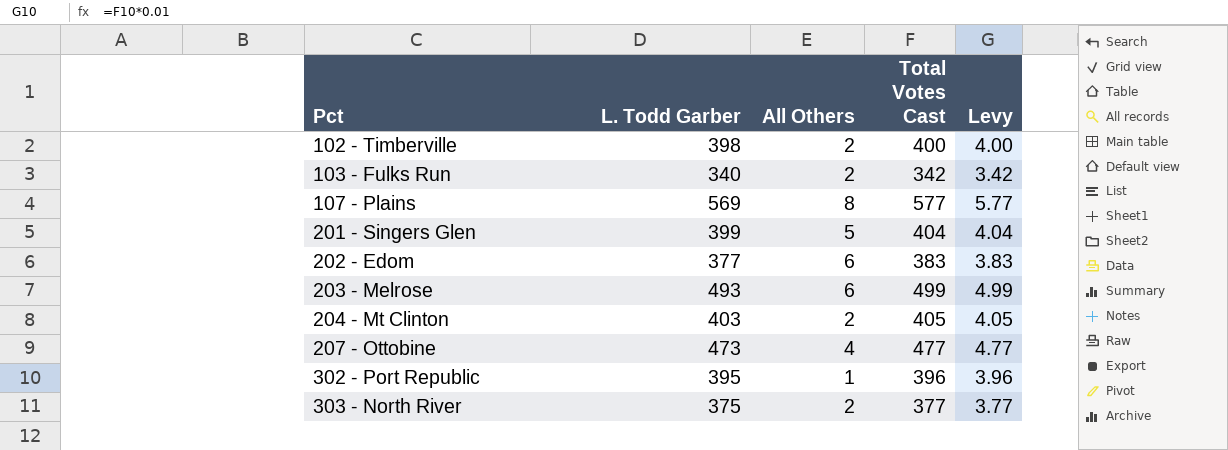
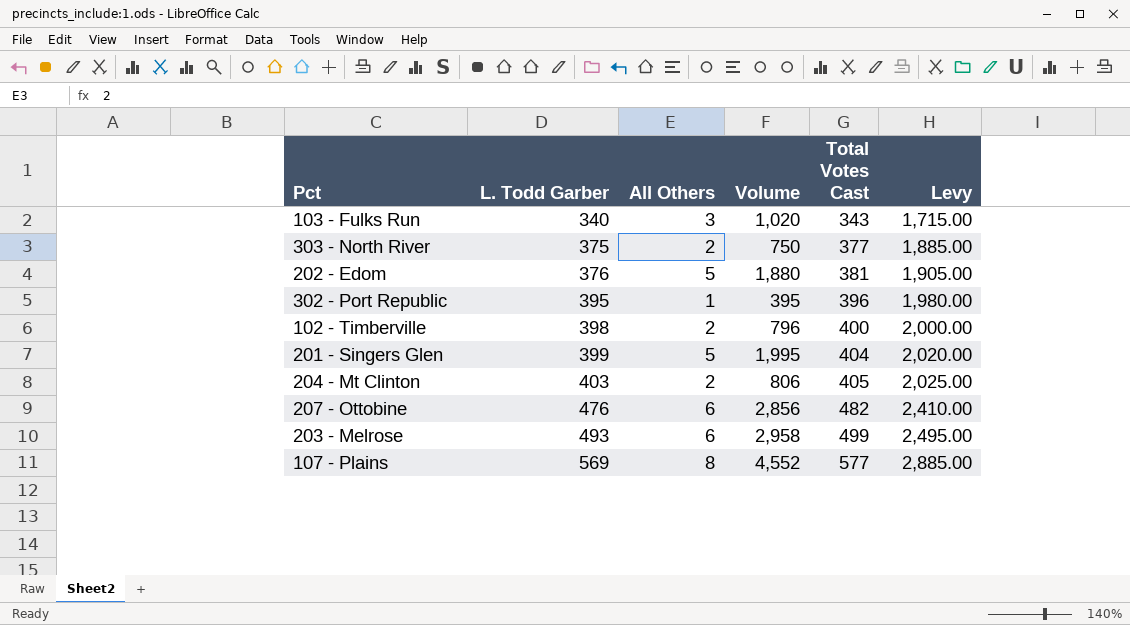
row order: Pct ascending -> L. Todd Garber ascending
column Volume | formula: none -> [L. Todd Garber] * [All Others]
column Levy | formula: [Total Votes Cast] * 0.01 -> [Total Votes Cast] * 5
103 - Fulks Run | All Others: 2 -> 3
103 - Fulks Run | Total Votes Cast: 342 -> 343
202 - Edom | L. Todd Garber: 377 -> 376
202 - Edom | All Others: 6 -> 5
202 - Edom | Total Votes Cast: 383 -> 381
207 - Ottobine | L. Todd Garber: 473 -> 476
207 - Ottobine | All Others: 4 -> 6
207 - Ottobine | Total Votes Cast: 477 -> 482

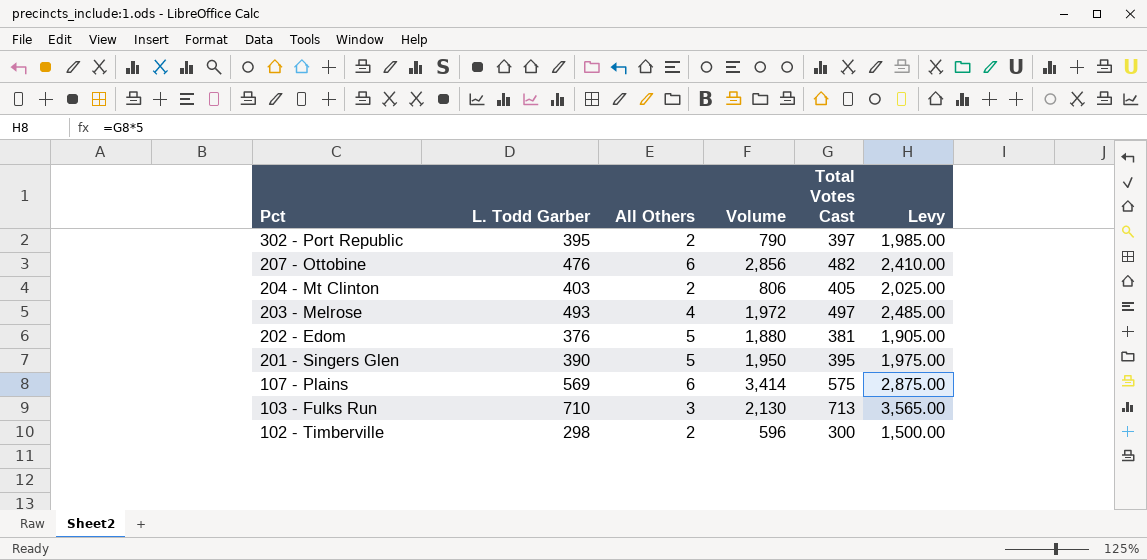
row order: L. Todd Garber ascending -> Pct descending
row 303 - North River: 375 | 2 | 750 | 377 | 1,885.00 -> none
302 - Port Republic | All Others: 1 -> 2
302 - Port Republic | Volume: 395 -> 790
302 - Port Republic | Total Votes Cast: 396 -> 397
302 - Port Republic | Levy: 1,980.00 -> 1,985.00
203 - Melrose | All Others: 6 -> 4
203 - Melrose | Volume: 2,958 -> 1,972
203 - Melrose | Total Votes Cast: 499 -> 497
203 - Melrose | Levy: 2,495.00 -> 2,485.00
201 - Singers Glen | L. Todd Garber: 399 -> 390
201 - Singers Glen | Volume: 1,995 -> 1,950
201 - Singers Glen | Total Votes Cast: 404 -> 395
201 - Singers Glen | Levy: 2,020.00 -> 1,975.00
107 - Plains | All Others: 8 -> 6
107 - Plains | Volume: 4,552 -> 3,414
107 - Plains | Total Votes Cast: 577 -> 575
107 - Plains | Levy: 2,885.00 -> 2,875.00
103 - Fulks Run | L. Todd Garber: 340 -> 710
103 - Fulks Run | Volume: 1,020 -> 2,130
103 - Fulks Run | Total Votes Cast: 343 -> 713
103 - Fulks Run | Levy: 1,715.00 -> 3,565.00
102 - Timberville | L. Todd Garber: 398 -> 298
102 - Timberville | Volume: 796 -> 596
102 - Timberville | Total Votes Cast: 400 -> 300
102 - Timberville | Levy: 2,000.00 -> 1,500.00

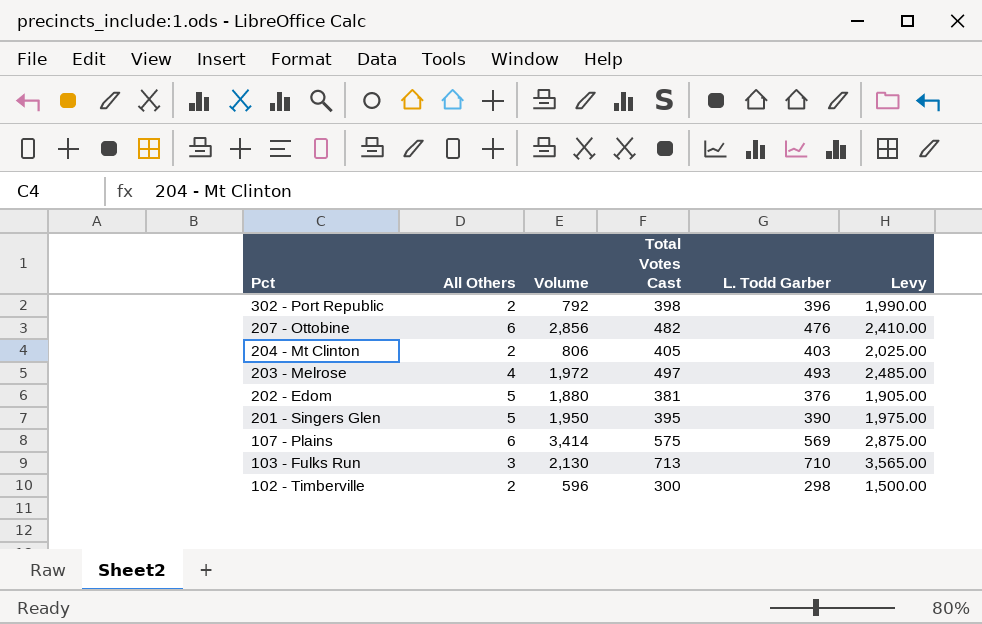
column L. Todd Garber | position: 2 -> 5
302 - Port Republic | Volume: 790 -> 792
302 - Port Republic | Total Votes Cast: 397 -> 398
302 - Port Republic | L. Todd Garber: 395 -> 396
302 - Port Republic | Levy: 1,985.00 -> 1,990.00

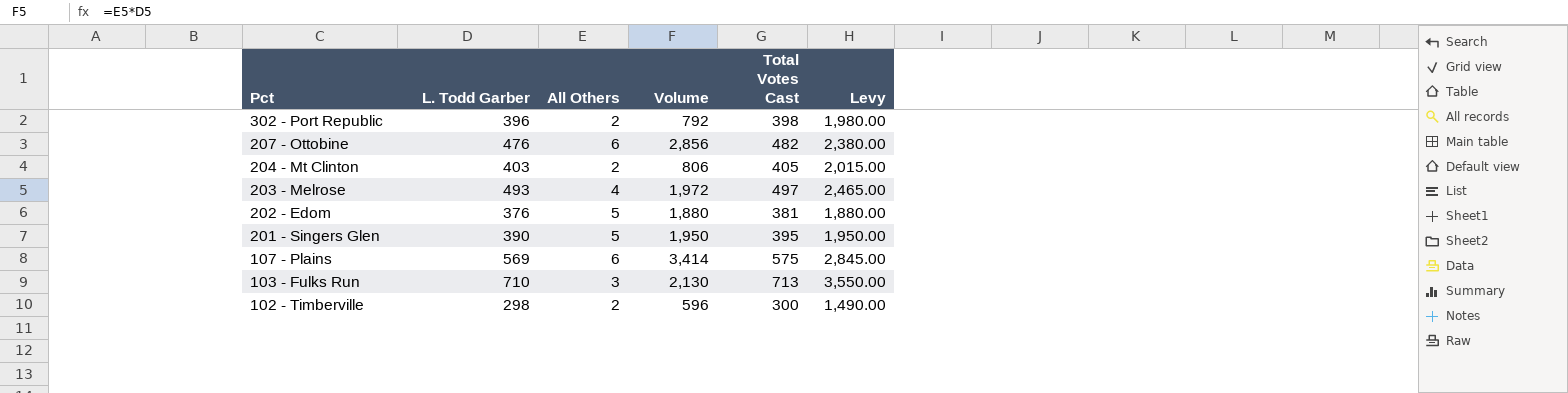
column L. Todd Garber | position: 5 -> 2
column Levy | formula: [Total Votes Cast] * 5 -> [L. Todd Garber] * 5

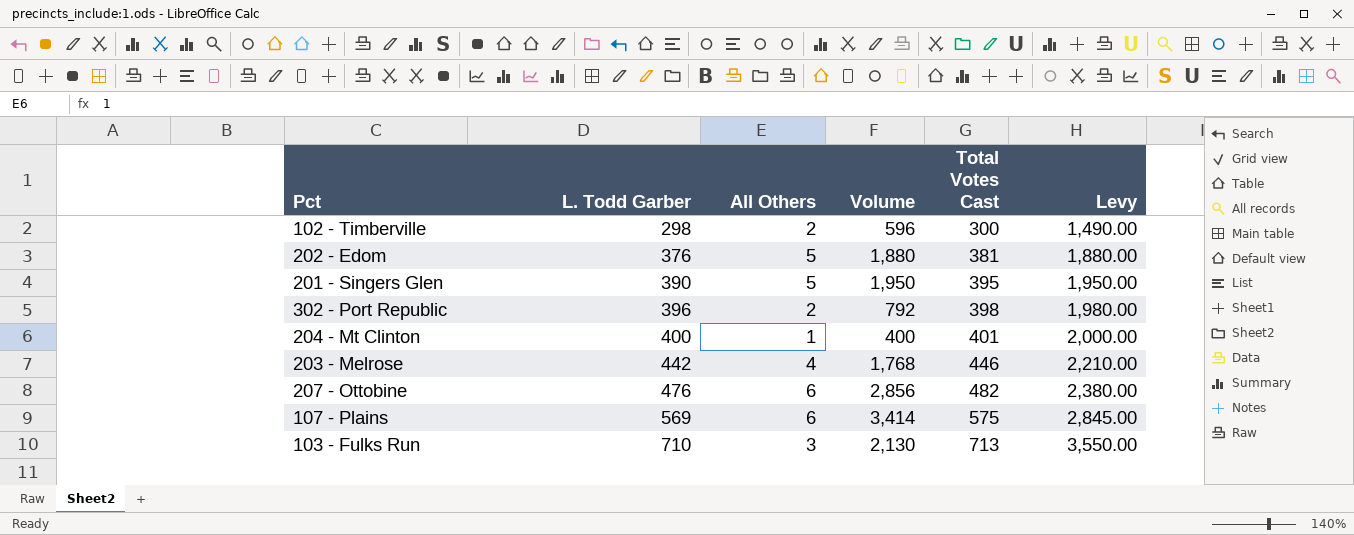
row order: Pct descending -> L. Todd Garber ascending
204 - Mt Clinton | L. Todd Garber: 403 -> 400
204 - Mt Clinton | All Others: 2 -> 1
204 - Mt Clinton | Volume: 806 -> 400
204 - Mt Clinton | Total Votes Cast: 405 -> 401
204 - Mt Clinton | Levy: 2,015.00 -> 2,000.00
203 - Melrose | L. Todd Garber: 493 -> 442
203 - Melrose | Volume: 1,972 -> 1,768
203 - Melrose | Total Votes Cast: 497 -> 446
203 - Melrose | Levy: 2,465.00 -> 2,210.00

